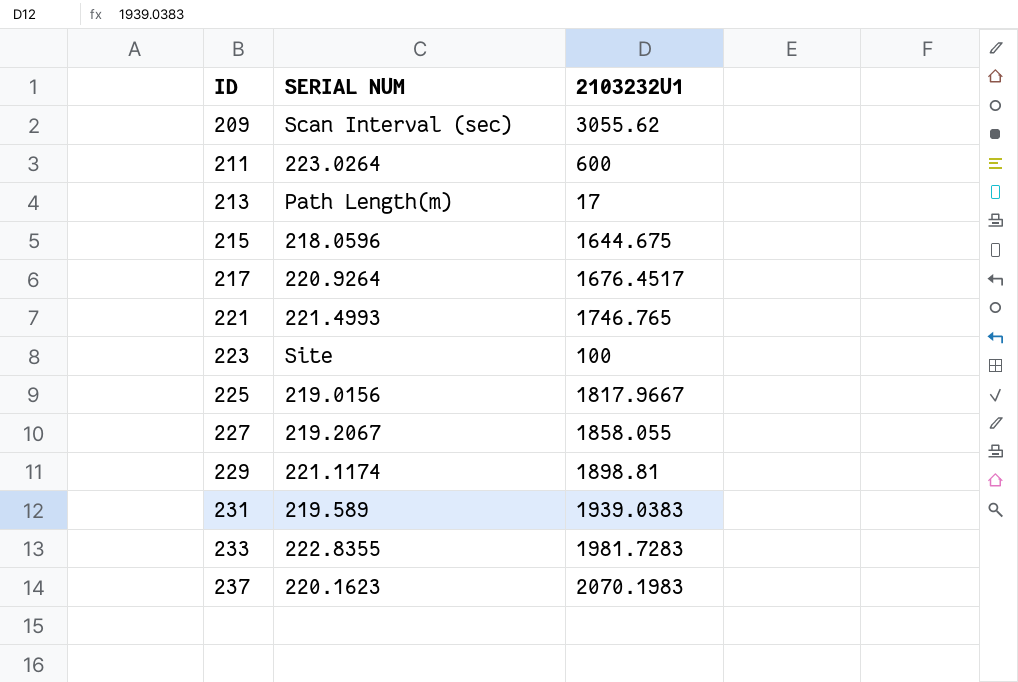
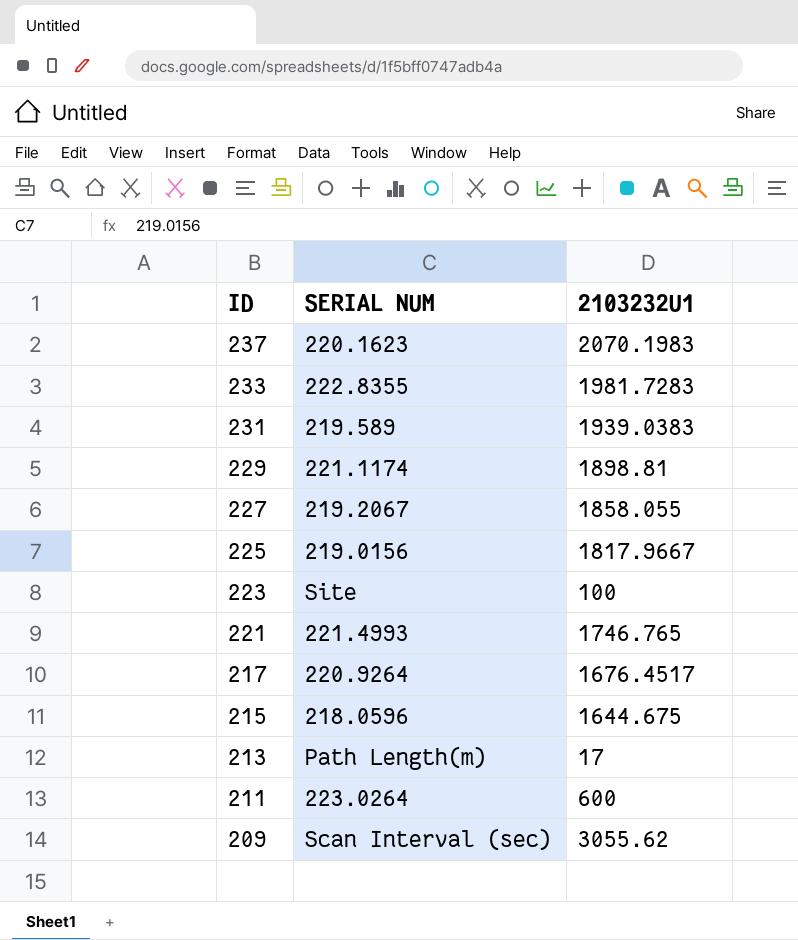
row order: ID ascending -> ID descending

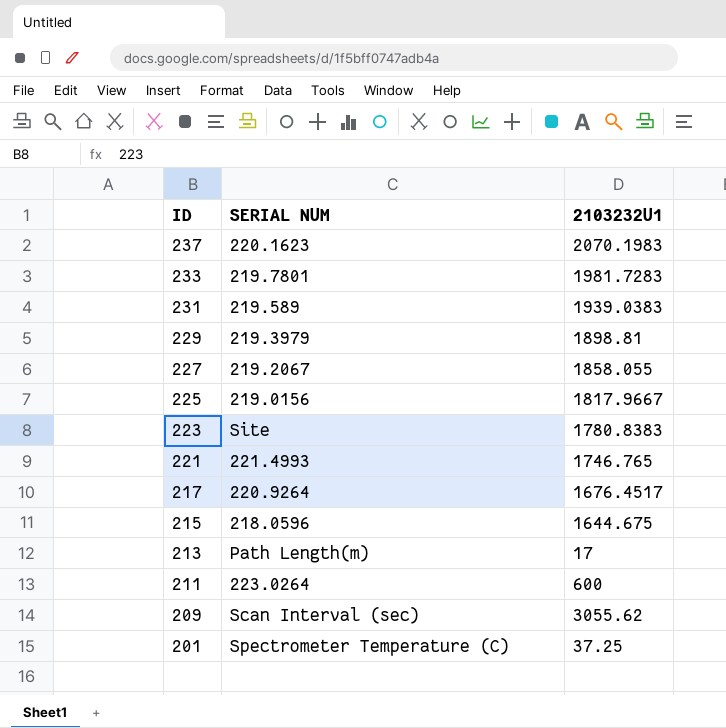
233 | SERIAL NUM: 222.8355 -> 219.7801
229 | SERIAL NUM: 221.1174 -> 219.3979
223 | 2103232U1: 100 -> 1780.8383
row 201: none -> Spectrometer Temperature (C) | 37.25

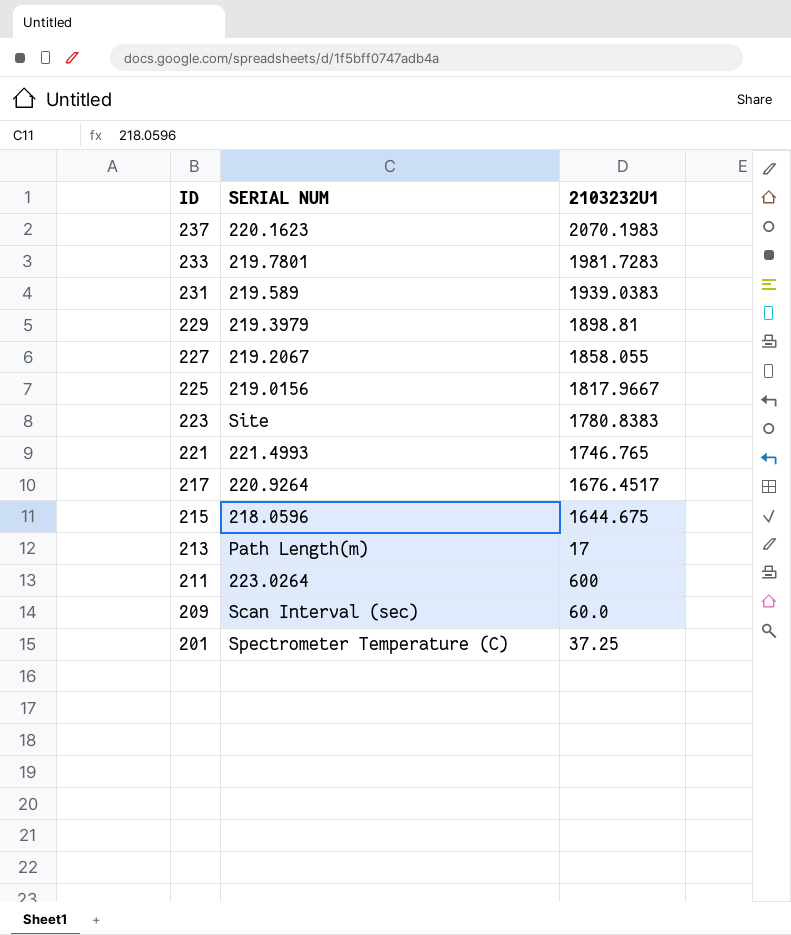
209 | 2103232U1: 3055.62 -> 60.0

